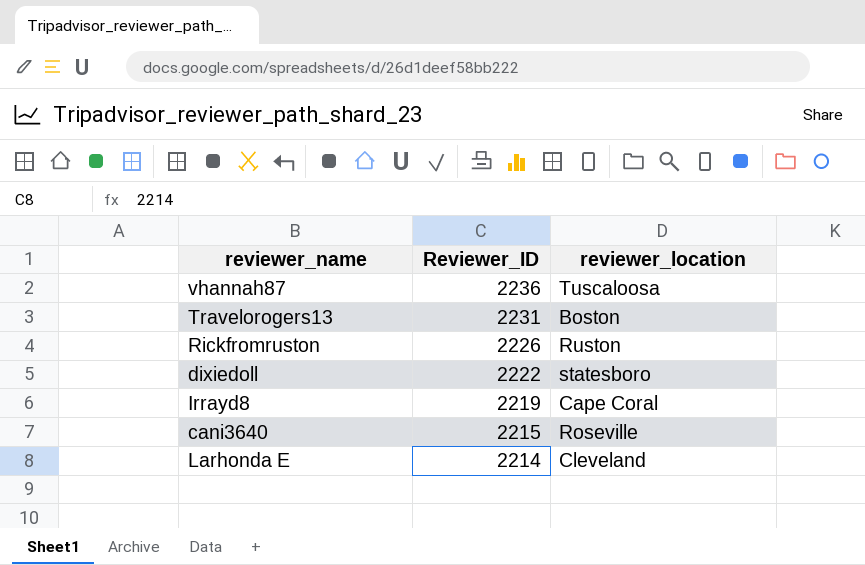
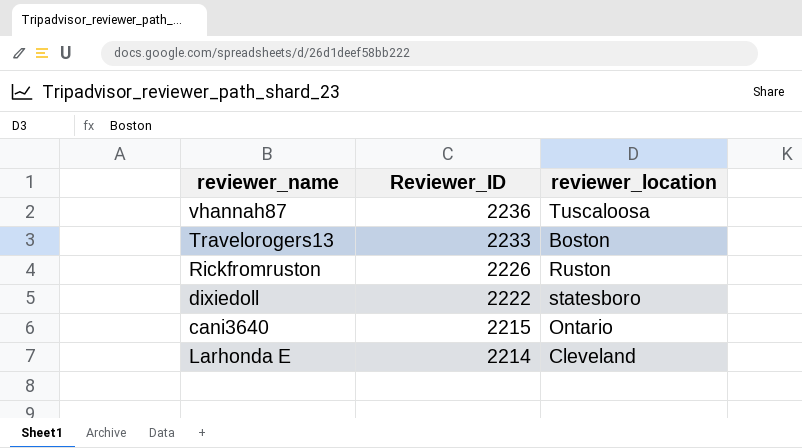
row Irrayd8: 2219 | Cape Coral -> none
Travelorogers13 | Reviewer_ID: 2231 -> 2233
cani3640 | reviewer_location: Roseville -> Ontario

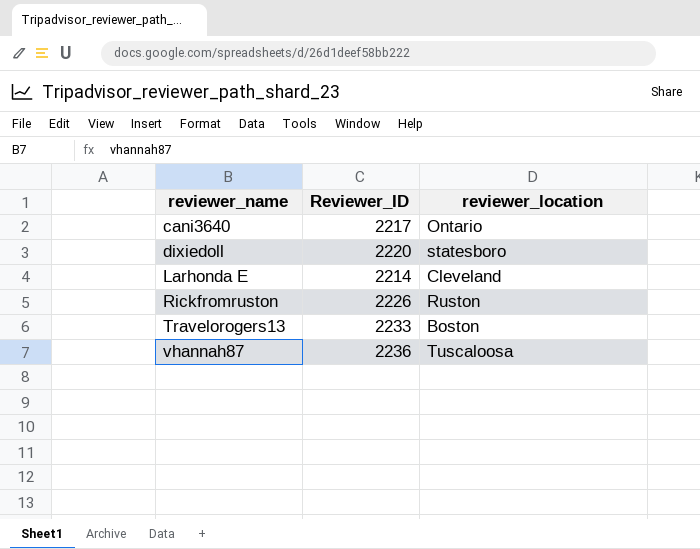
row order: Reviewer_ID descending -> reviewer_name ascending
cani3640 | Reviewer_ID: 2215 -> 2217
dixiedoll | Reviewer_ID: 2222 -> 2220

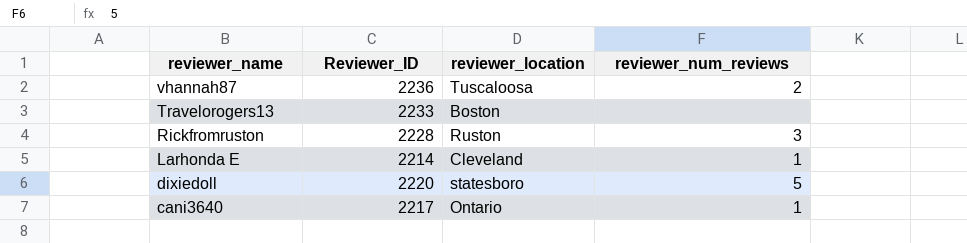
row order: reviewer_name ascending -> reviewer_name descending
column reviewer_num_reviews | position: none -> 4
Rickfromruston | Reviewer_ID: 2226 -> 2228

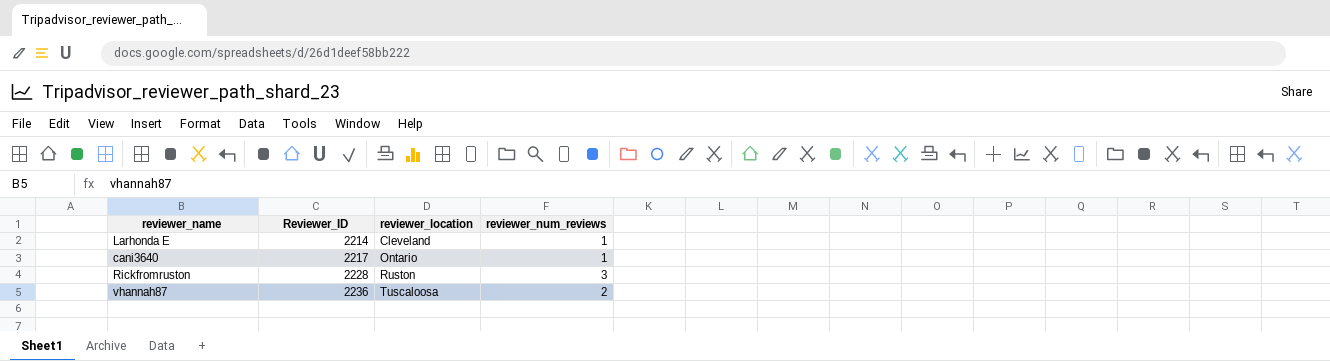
row order: reviewer_name descending -> Reviewer_ID ascending
row Travelorogers13: 2233 | Boston | none -> none
row dixiedoll: 2220 | statesboro | 5 -> none

